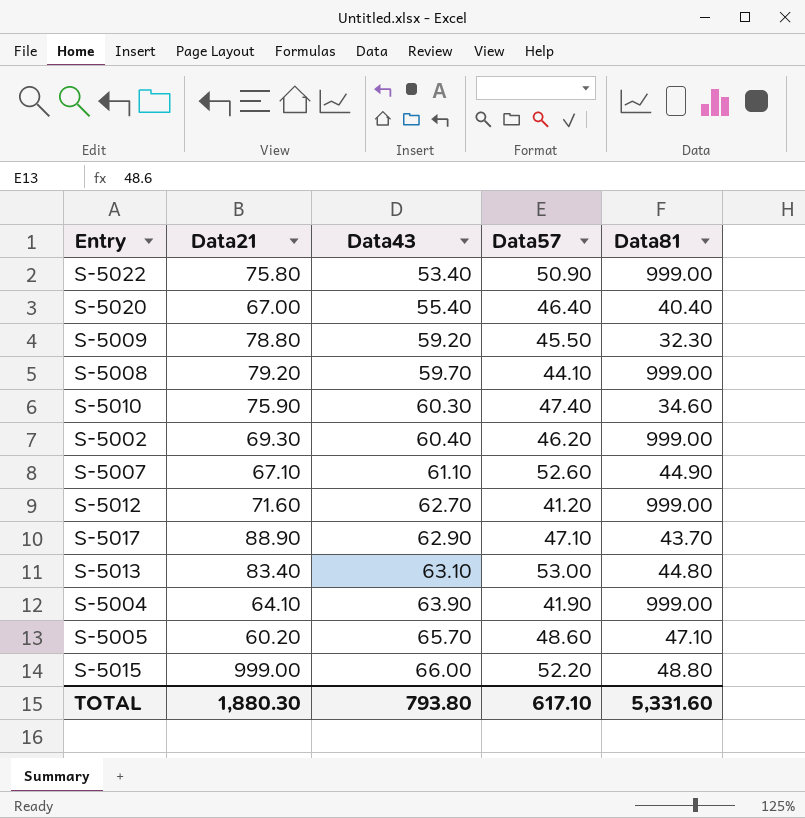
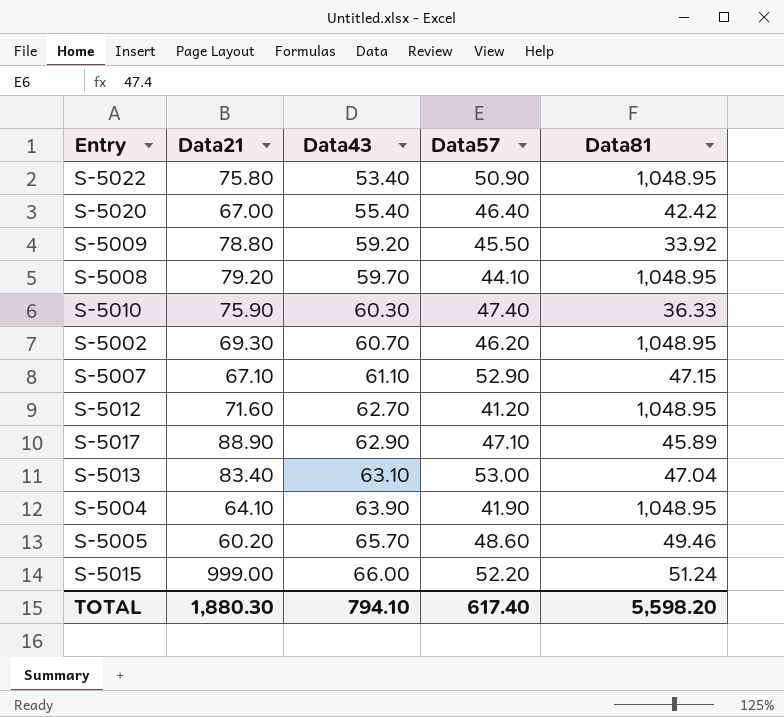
S-5022 | Data81: 999.00 -> 1,048.95
S-5020 | Data81: 40.40 -> 42.42
S-5009 | Data81: 32.30 -> 33.92
S-5008 | Data81: 999.00 -> 1,048.95
S-5010 | Data81: 34.60 -> 36.33
S-5002 | Data43: 60.40 -> 60.70
S-5002 | Data81: 999.00 -> 1,048.95
S-5007 | Data57: 52.60 -> 52.90
S-5007 | Data81: 44.90 -> 47.15
S-5012 | Data81: 999.00 -> 1,048.95
S-5017 | Data81: 43.70 -> 45.89
S-5013 | Data81: 44.80 -> 47.04
S-5004 | Data81: 999.00 -> 1,048.95
S-5005 | Data81: 47.10 -> 49.46
S-5015 | Data81: 48.80 -> 51.24
TOTAL | Data43: 793.80 -> 794.10
TOTAL | Data57: 617.10 -> 617.40
TOTAL | Data81: 5,331.60 -> 5,598.20

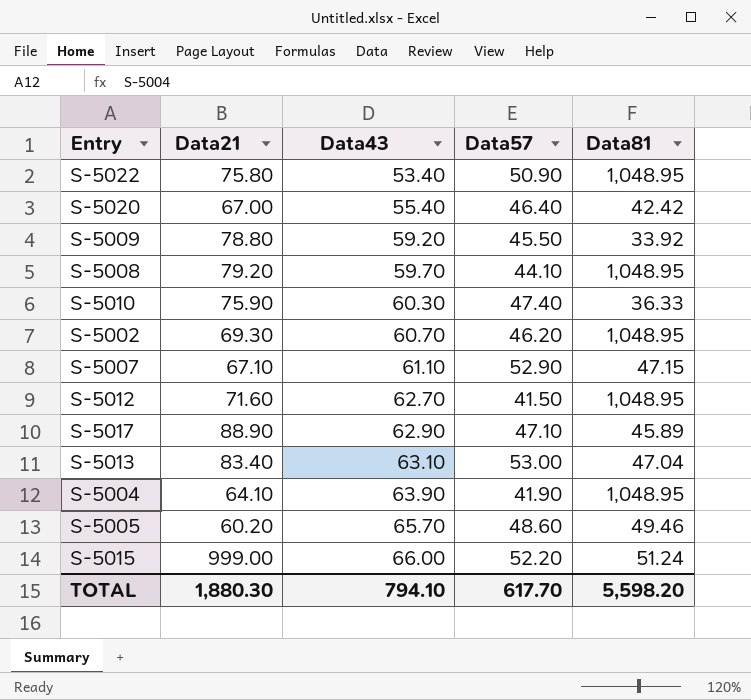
S-5012 | Data57: 41.20 -> 41.50
TOTAL | Data57: 617.40 -> 617.70

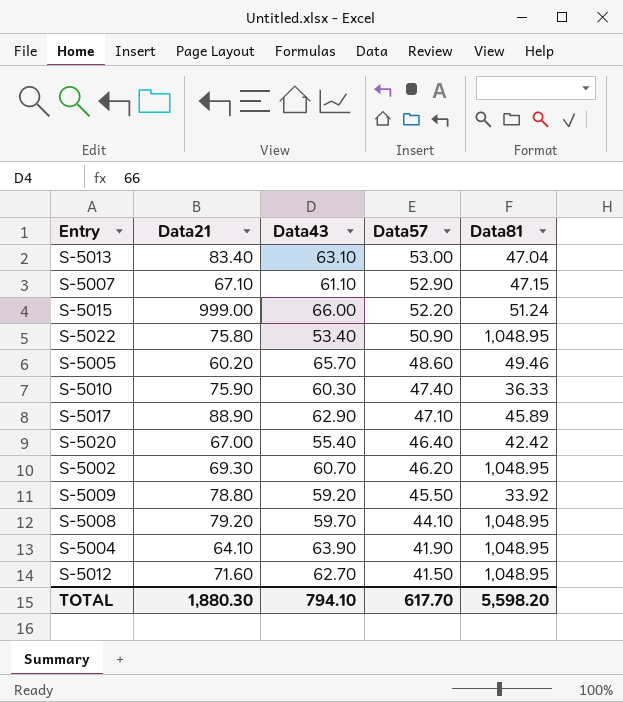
row order: Data43 ascending -> Data57 descending

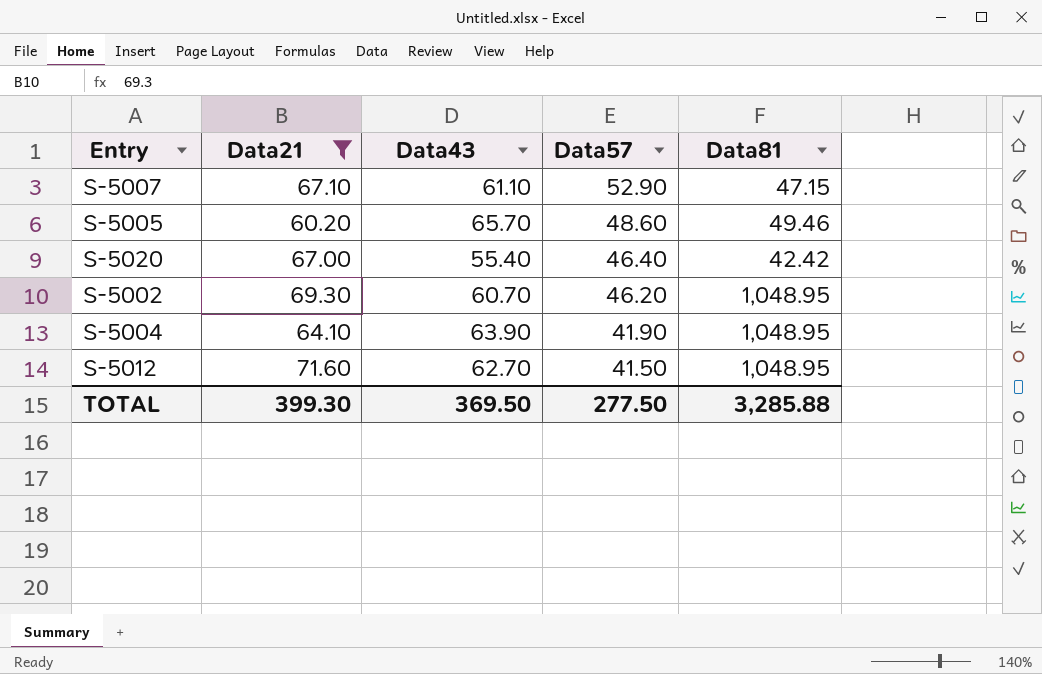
filter: none -> Data21 <= 71.60
TOTAL | Data21: 1,880.30 -> 399.30
TOTAL | Data43: 794.10 -> 369.50
TOTAL | Data57: 617.70 -> 277.50
TOTAL | Data81: 5,598.20 -> 3,285.88

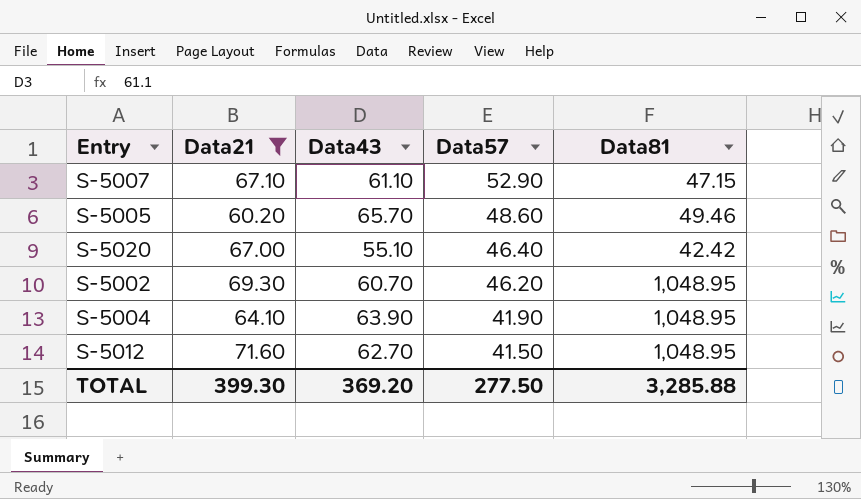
S-5020 | Data43: 55.40 -> 55.10
TOTAL | Data43: 369.50 -> 369.20

